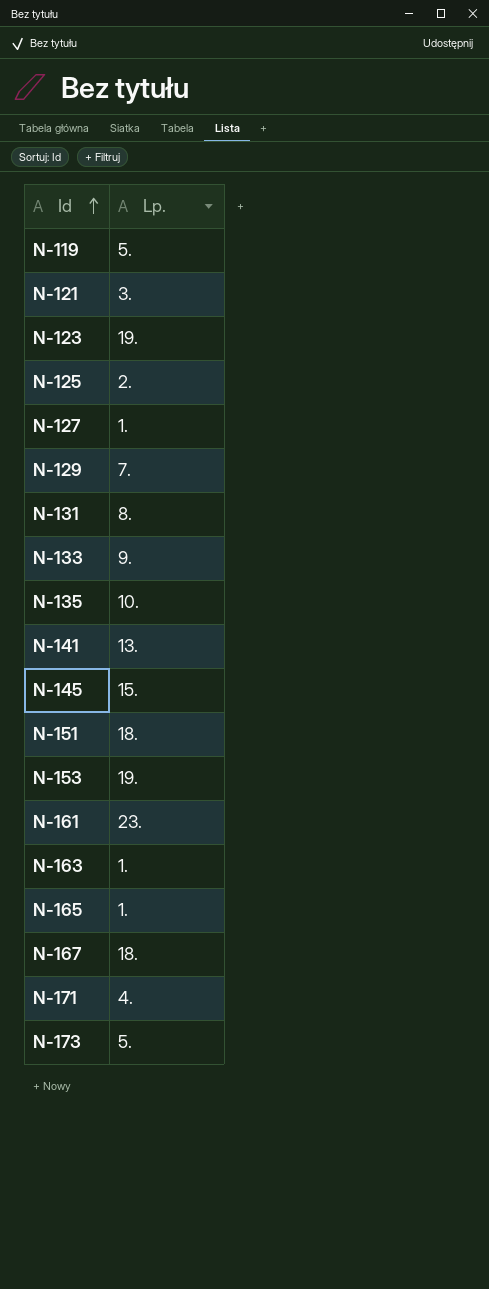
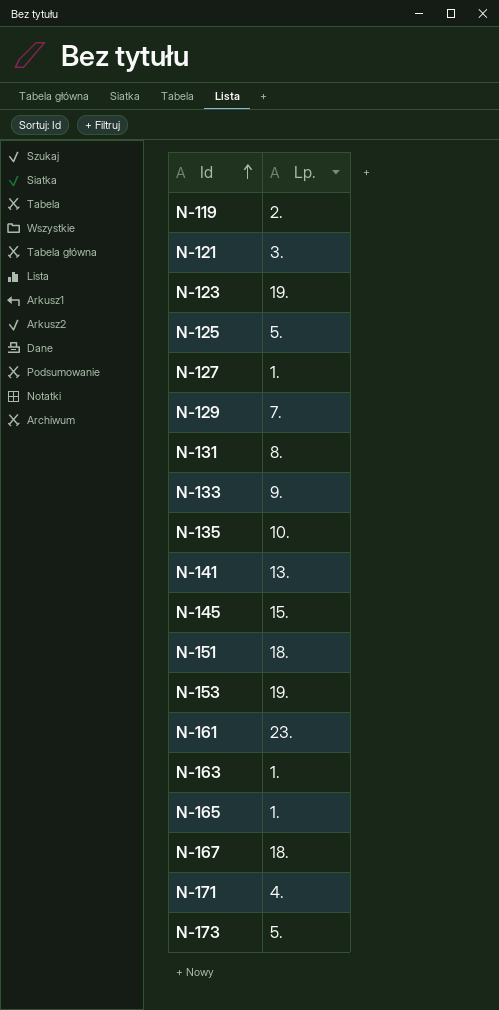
N-119 | Lp.: 5. -> 2.
N-125 | Lp.: 2. -> 5.

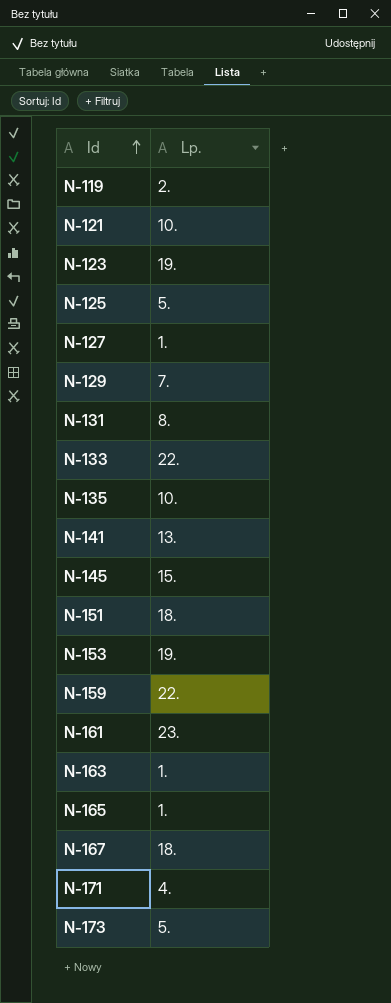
N-121 | Lp.: 3. -> 10.
N-133 | Lp.: 9. -> 22.
row N-159: none -> 22.

